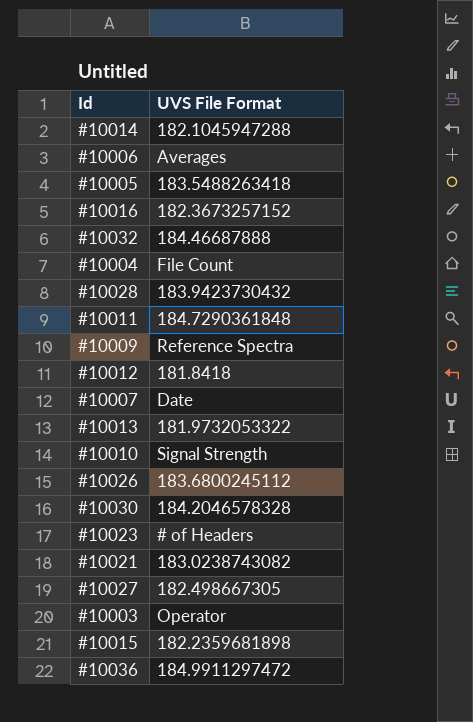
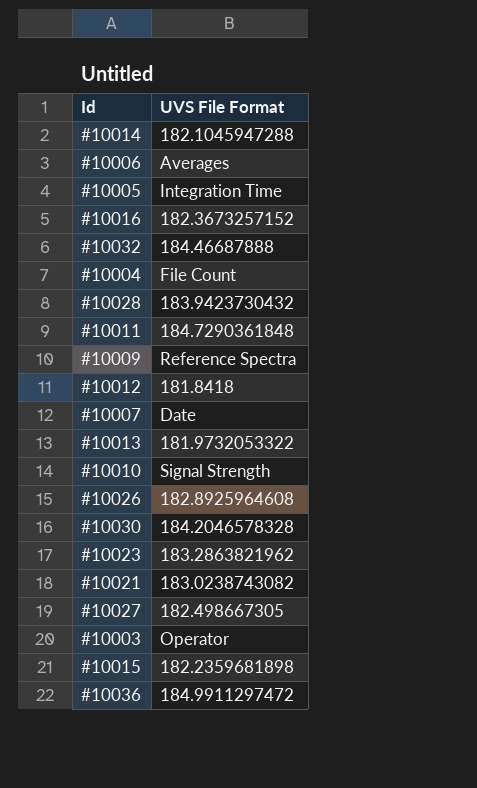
#10005 | UVS File Format: 183.5488263418 -> Integration Time
#10026 | UVS File Format: 183.6800245112 -> 182.8925964608
#10023 | UVS File Format: # of Headers -> 183.2863821962

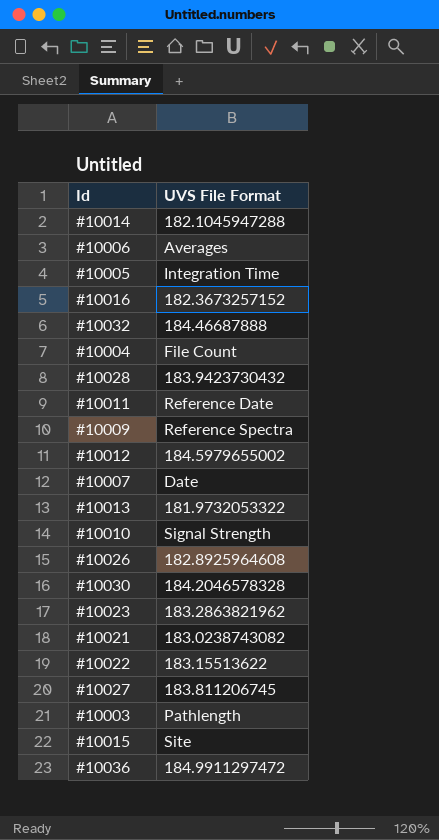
#10011 | UVS File Format: 184.7290361848 -> Reference Date
#10012 | UVS File Format: 181.8418 -> 184.5979655002
row #10022: none -> 183.15513622
#10027 | UVS File Format: 182.498667305 -> 183.811206745
#10003 | UVS File Format: Operator -> Pathlength
#10015 | UVS File Format: 182.2359681898 -> Site

